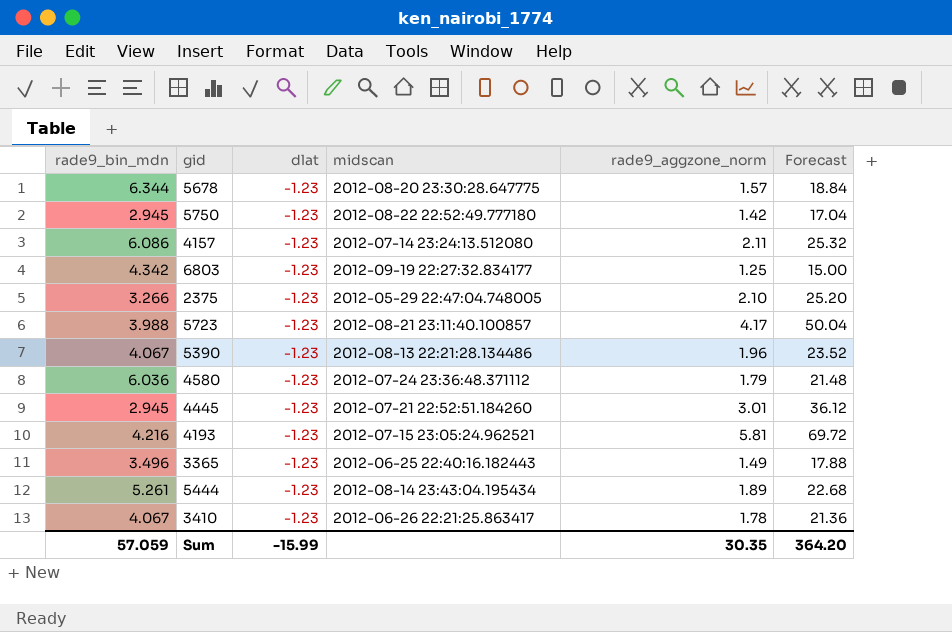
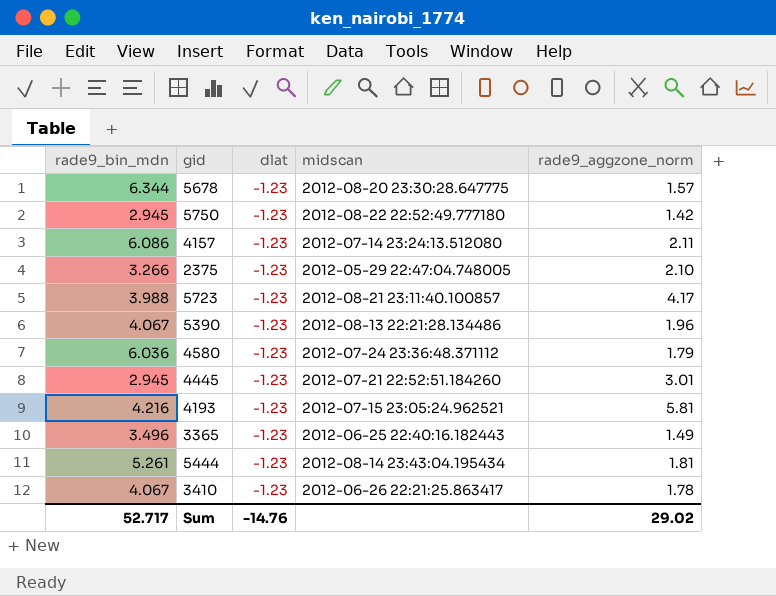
column Forecast | formula: [rade9_aggzone_norm] * 12 -> none
row 6803: 4.342 | -1.23 | 2012-09-19 22:27:32.834177 | 1.25 | 15.00 -> none
5444 | rade9_aggzone_norm: 1.89 -> 1.81
Sum | rade9_bin_mdn: 57.059 -> 52.717
Sum | dlat: -15.99 -> -14.76
Sum | rade9_aggzone_norm: 30.35 -> 29.02

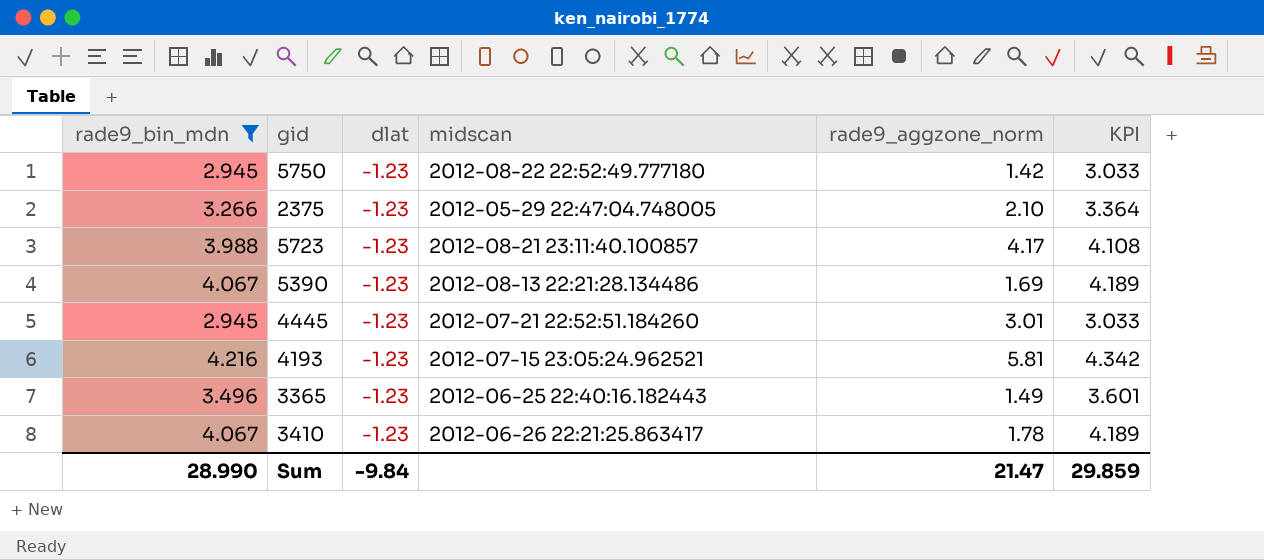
filter: none -> rade9_bin_mdn <= 4.216
column KPI | formula: none -> [rade9_bin_mdn] * 1.03
5390 | rade9_aggzone_norm: 1.96 -> 1.69
Sum | rade9_bin_mdn: 52.717 -> 28.990
Sum | dlat: -14.76 -> -9.84
Sum | rade9_aggzone_norm: 29.02 -> 21.47

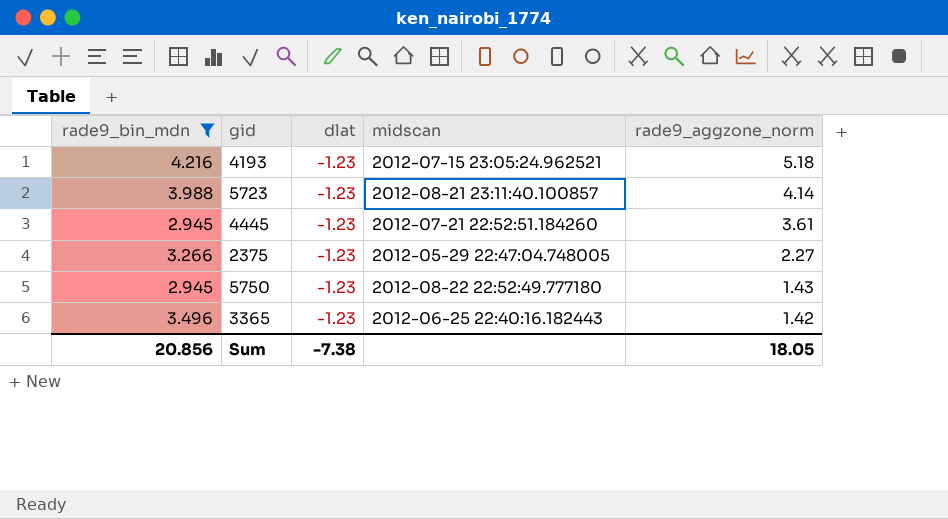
row order: none -> rade9_aggzone_norm descending
column KPI | formula: [rade9_bin_mdn] * 1.03 -> none
row 5390: 4.067 | -1.23 | 2012-08-13 22:21:28.134486 | 1.69 | 4.189 -> none
row 3410: 4.067 | -1.23 | 2012-06-26 22:21:25.863417 | 1.78 | 4.189 -> none
4193 | rade9_aggzone_norm: 5.81 -> 5.18
5723 | rade9_aggzone_norm: 4.17 -> 4.14
4445 | rade9_aggzone_norm: 3.01 -> 3.61
2375 | rade9_aggzone_norm: 2.10 -> 2.27
5750 | rade9_aggzone_norm: 1.42 -> 1.43
3365 | rade9_aggzone_norm: 1.49 -> 1.42
Sum | rade9_bin_mdn: 28.990 -> 20.856
Sum | dlat: -9.84 -> -7.38
Sum | rade9_aggzone_norm: 21.47 -> 18.05

